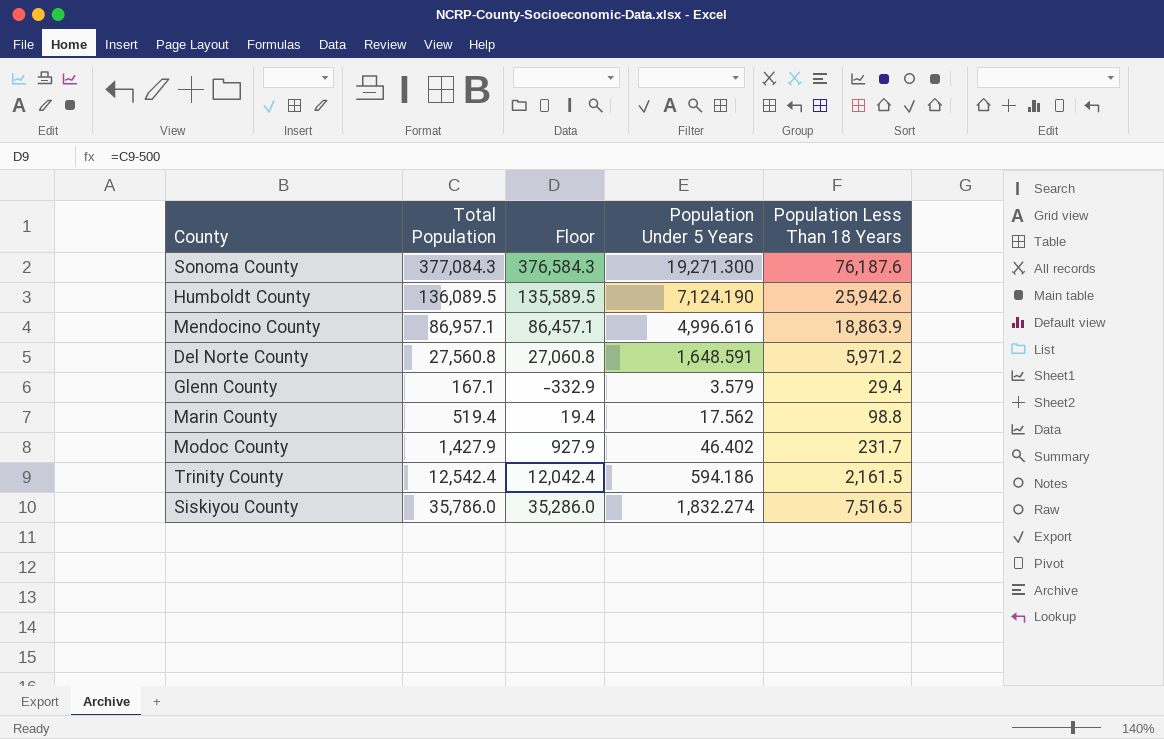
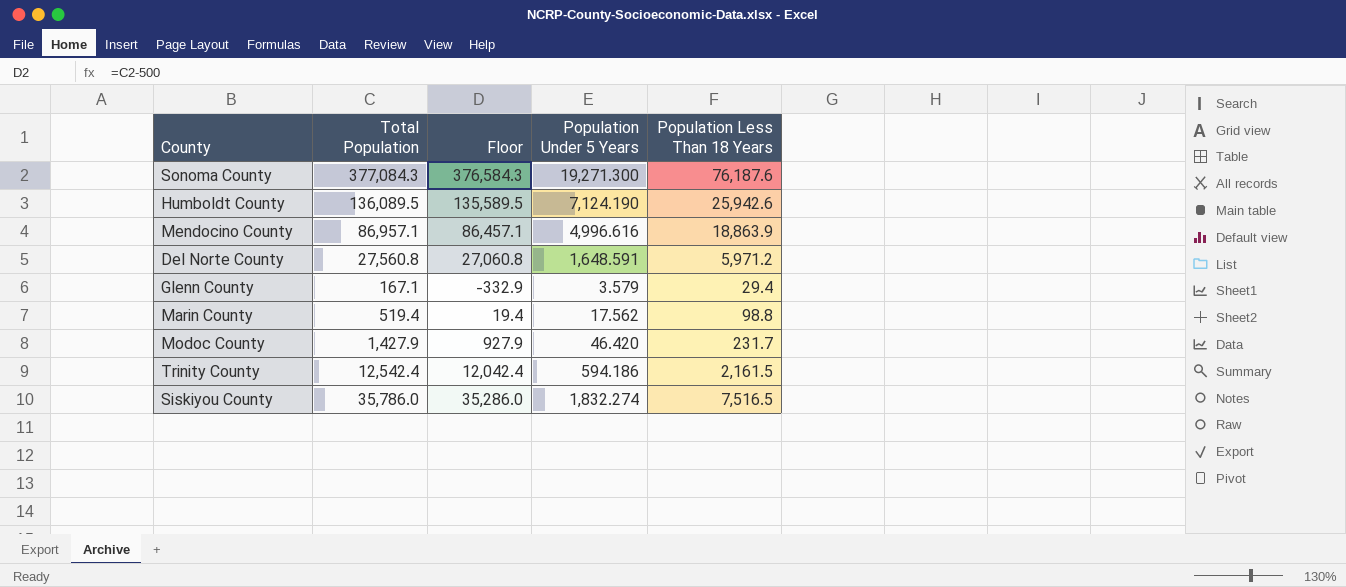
Modoc County | Population Under 5 Years: 46.402 -> 46.420

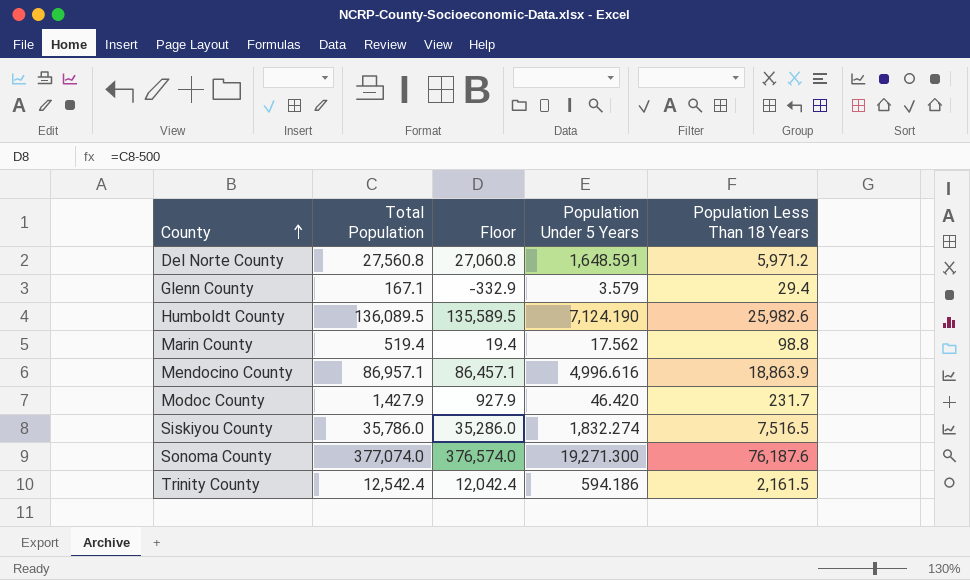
row order: none -> County ascending
Humboldt County | Population Less Than 18 Years: 25,942.6 -> 25,982.6
Sonoma County | Total Population: 377,084.3 -> 377,074.0
Sonoma County | Floor: 376,584.3 -> 376,574.0

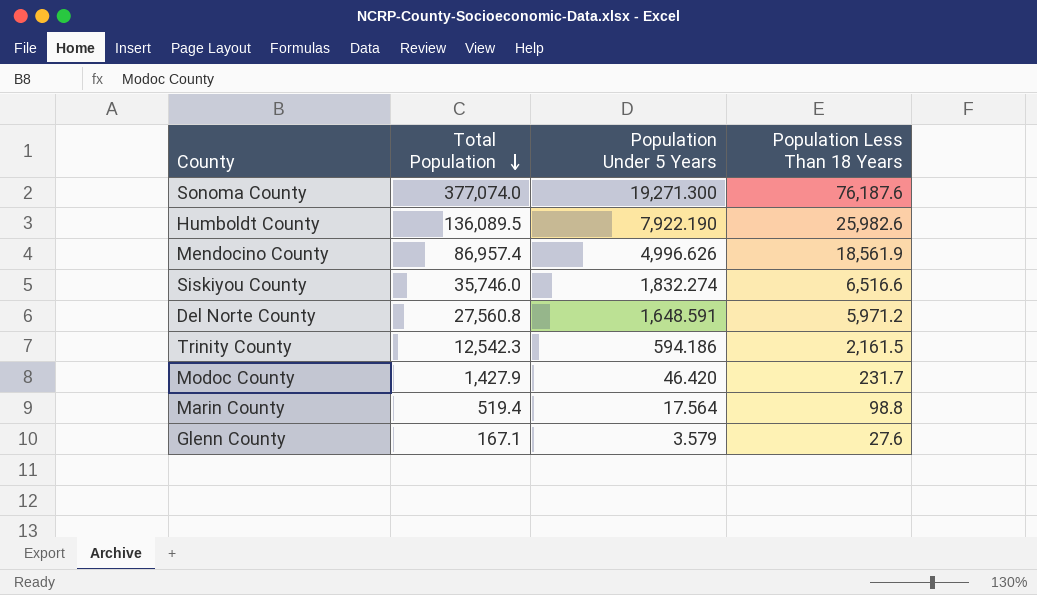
row order: County ascending -> Total Population descending
column Floor | formula: [Total Population] - 500 -> none
Humboldt County | Population Under 5 Years: 7,124.190 -> 7,922.190
Mendocino County | Total Population: 86,957.1 -> 86,957.4
Mendocino County | Population Under 5 Years: 4,996.616 -> 4,996.626
Mendocino County | Population Less Than 18 Years: 18,863.9 -> 18,561.9
Siskiyou County | Total Population: 35,786.0 -> 35,746.0
Siskiyou County | Population Less Than 18 Years: 7,516.5 -> 6,516.6
Trinity County | Total Population: 12,542.4 -> 12,542.3
Marin County | Population Under 5 Years: 17.562 -> 17.564
Glenn County | Population Less Than 18 Years: 29.4 -> 27.6

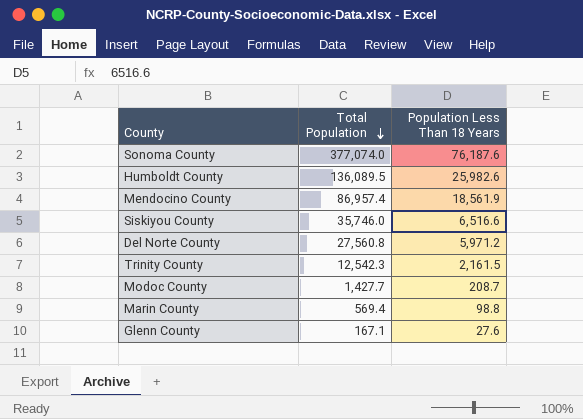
column Population Under 5 Years | position: 3 -> none
Modoc County | Total Population: 1,427.9 -> 1,427.7
Modoc County | Population Less Than 18 Years: 231.7 -> 208.7
Marin County | Total Population: 519.4 -> 569.4

